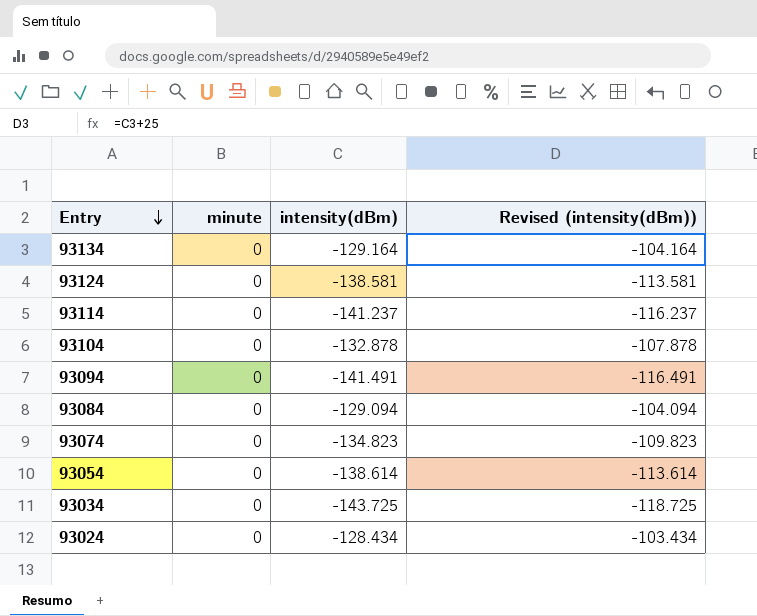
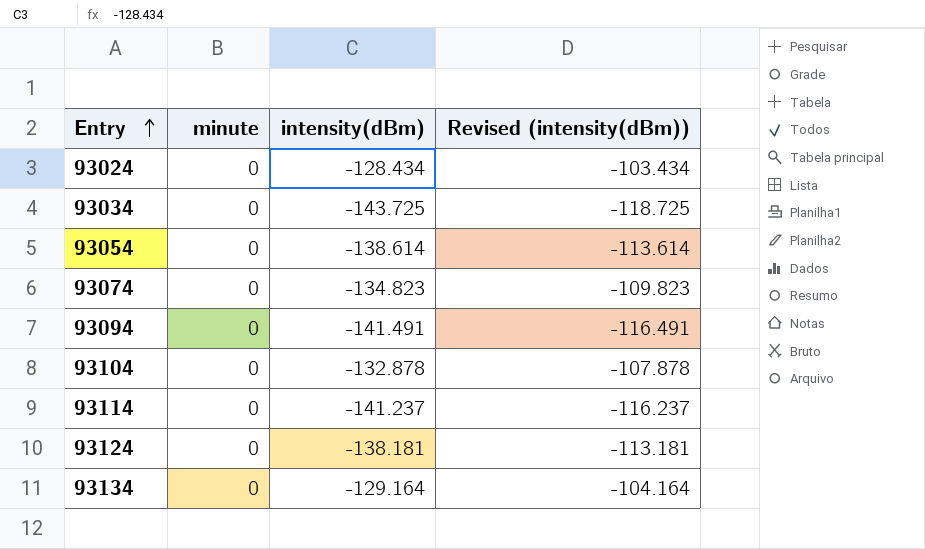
row order: Entry descending -> Entry ascending
row 93084: 0 | -129.094 | -104.094 -> none
93124 | intensity(dBm): -138.581 -> -138.181
93124 | Revised (intensity(dBm)): -113.581 -> -113.181

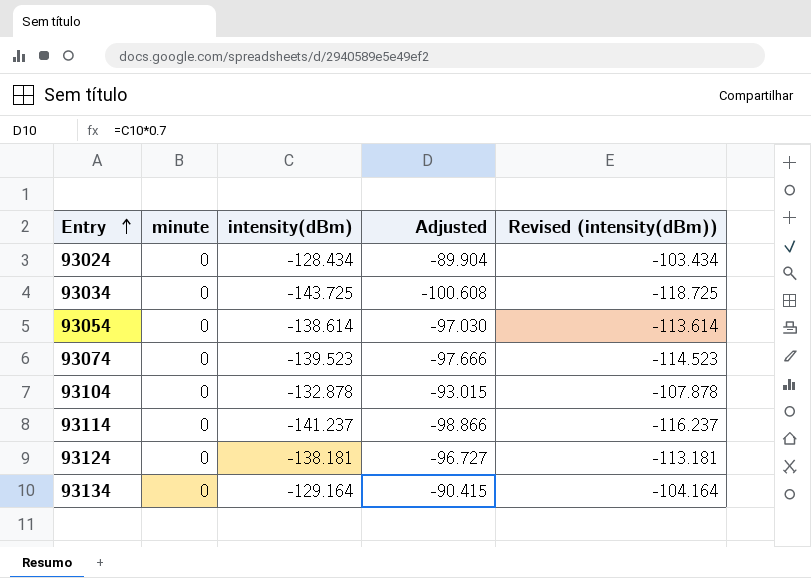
column Adjusted | formula: none -> [intensity(dBm)] * 0.7
row 93094: 0 | -141.491 | -116.491 -> none
93074 | intensity(dBm): -134.823 -> -139.523
93074 | Revised (intensity(dBm)): -109.823 -> -114.523

